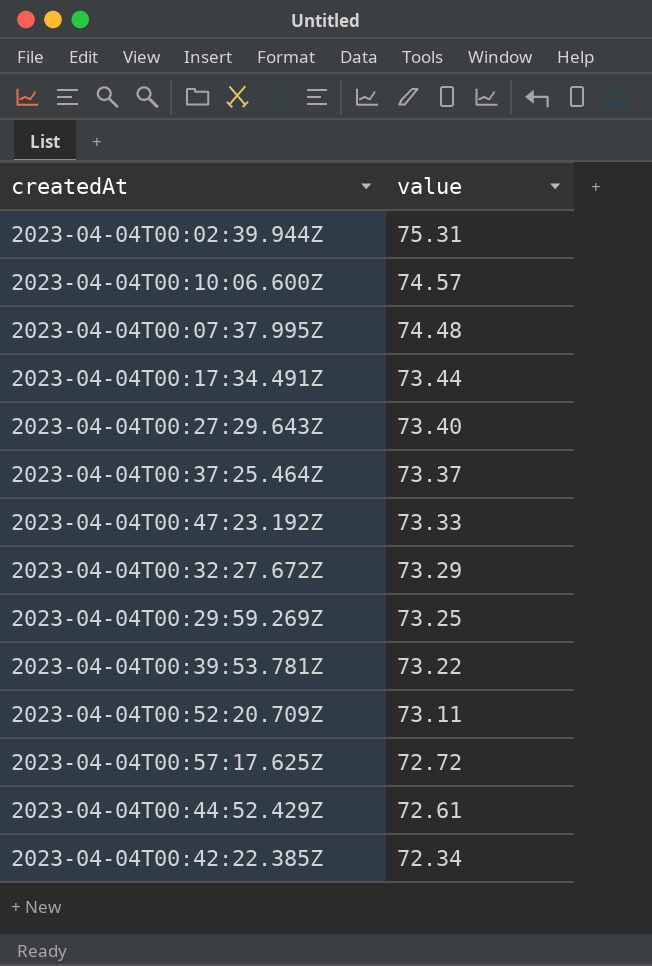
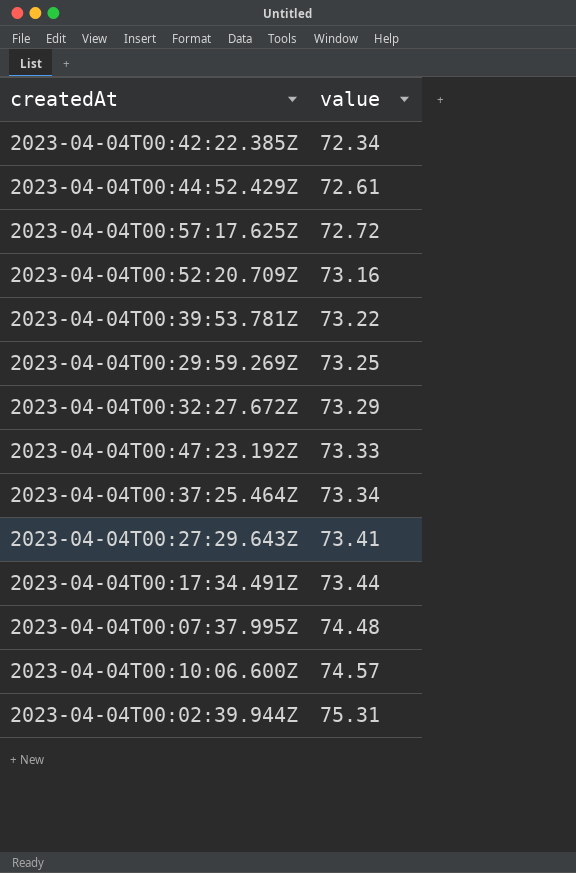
row order: value descending -> value ascending
2023-04-04T00:52:20.709Z | value: 73.11 -> 73.16
2023-04-04T00:37:25.464Z | value: 73.37 -> 73.34
2023-04-04T00:27:29.643Z | value: 73.40 -> 73.41

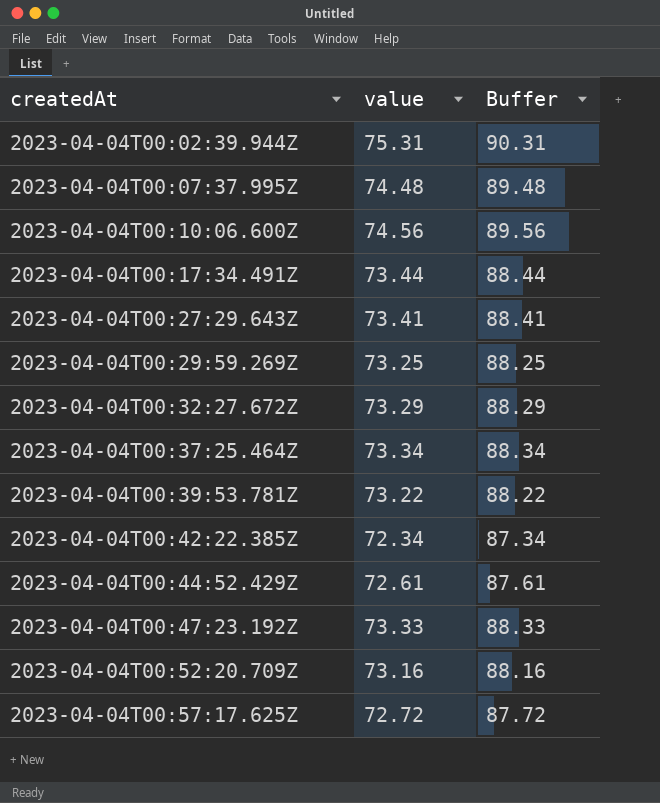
row order: value ascending -> createdAt ascending
column Buffer | formula: none -> [value] + 15
2023-04-04T00:10:06.600Z | value: 74.57 -> 74.56

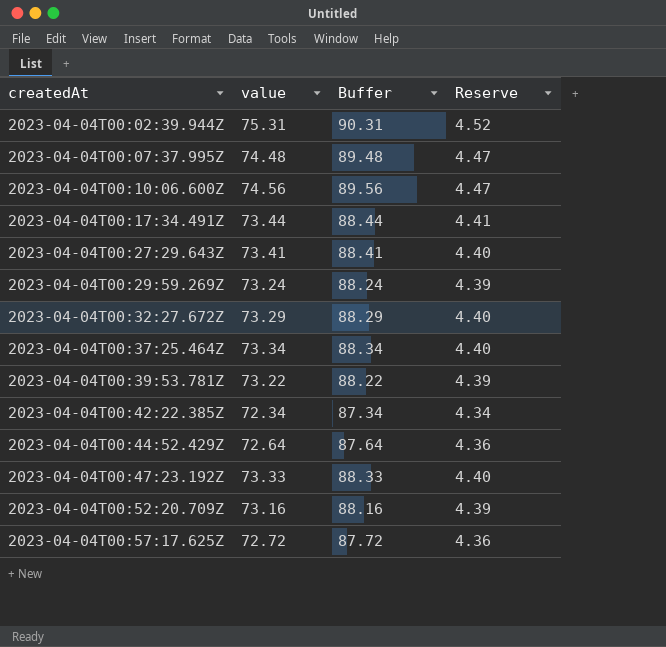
column Reserve | formula: none -> [value] * 0.06
2023-04-04T00:29:59.269Z | value: 73.25 -> 73.24
2023-04-04T00:29:59.269Z | Buffer: 88.25 -> 88.24
2023-04-04T00:44:52.429Z | value: 72.61 -> 72.64
2023-04-04T00:44:52.429Z | Buffer: 87.61 -> 87.64

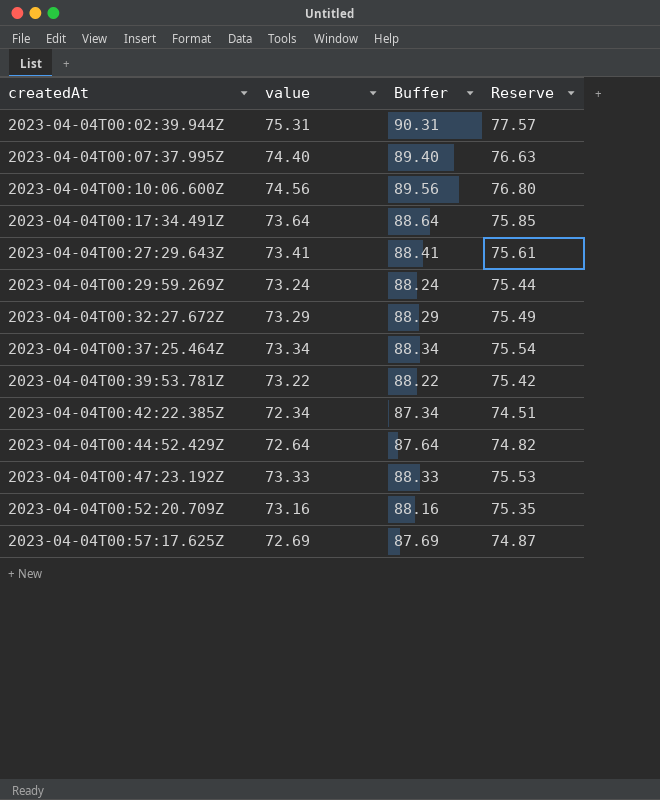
column Reserve | formula: [value] * 0.06 -> [value] * 1.03
2023-04-04T00:07:37.995Z | value: 74.48 -> 74.40
2023-04-04T00:07:37.995Z | Buffer: 89.48 -> 89.40
2023-04-04T00:17:34.491Z | value: 73.44 -> 73.64
2023-04-04T00:17:34.491Z | Buffer: 88.44 -> 88.64
2023-04-04T00:57:17.625Z | value: 72.72 -> 72.69
2023-04-04T00:57:17.625Z | Buffer: 87.72 -> 87.69

